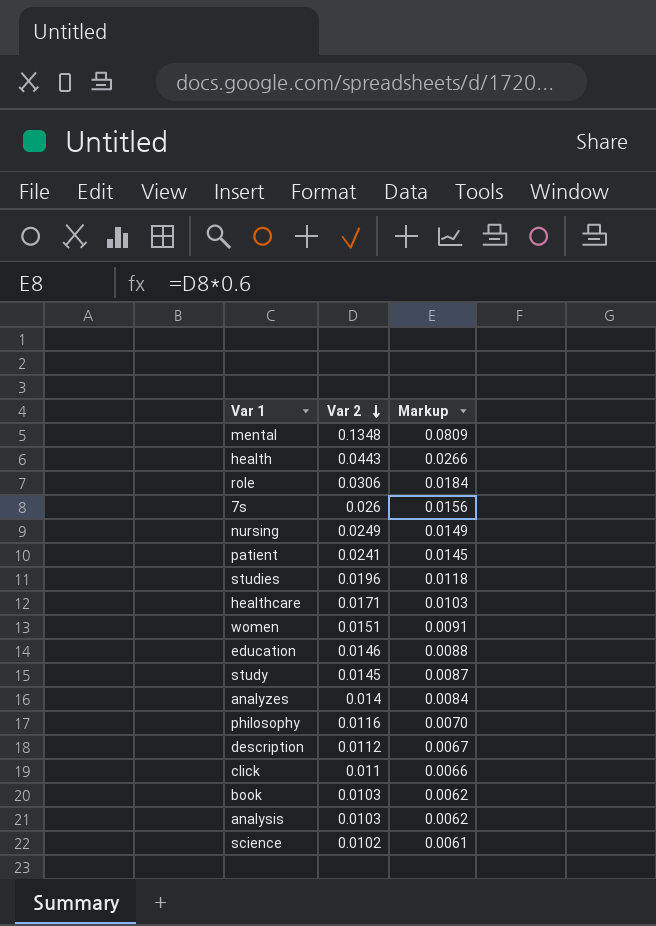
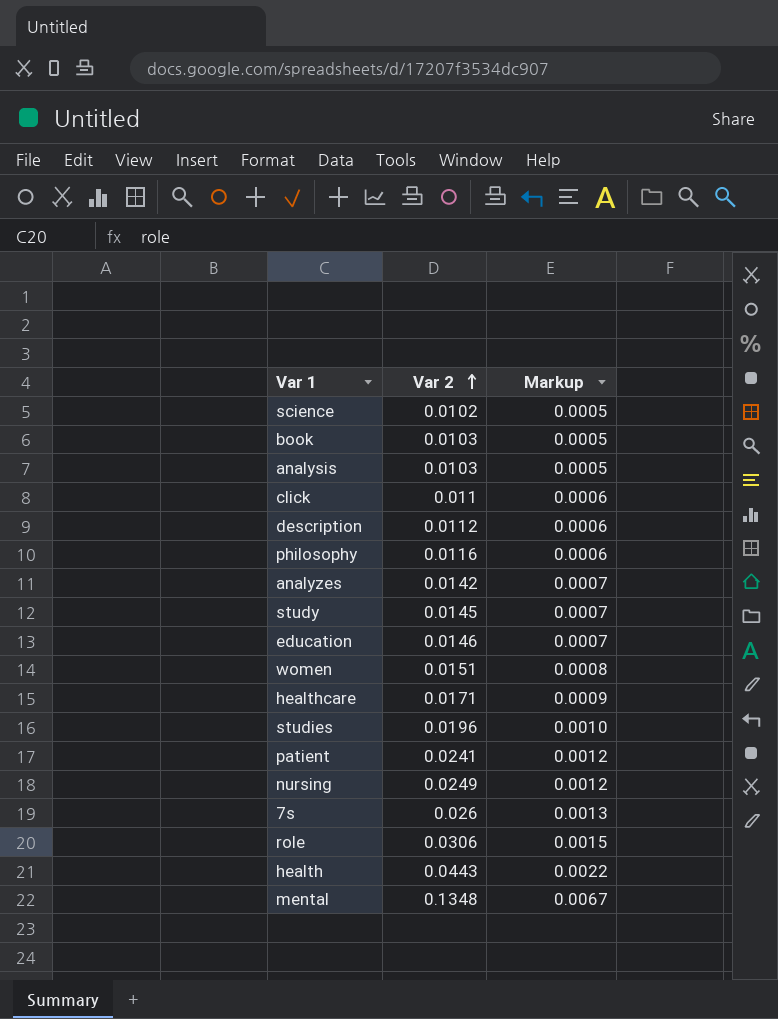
row order: Var 2 descending -> Var 2 ascending
column Markup | formula: [Var 2] * 0.6 -> [Var 2] * 0.05
analyzes | Var 2: 0.014 -> 0.0142

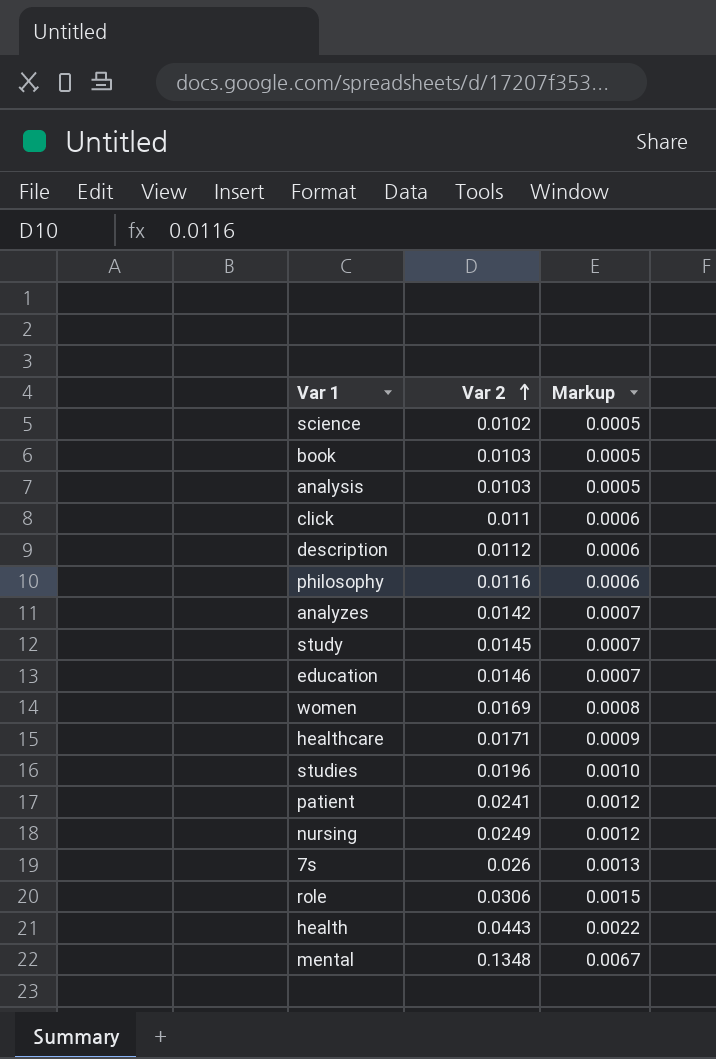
women | Var 2: 0.0151 -> 0.0169

